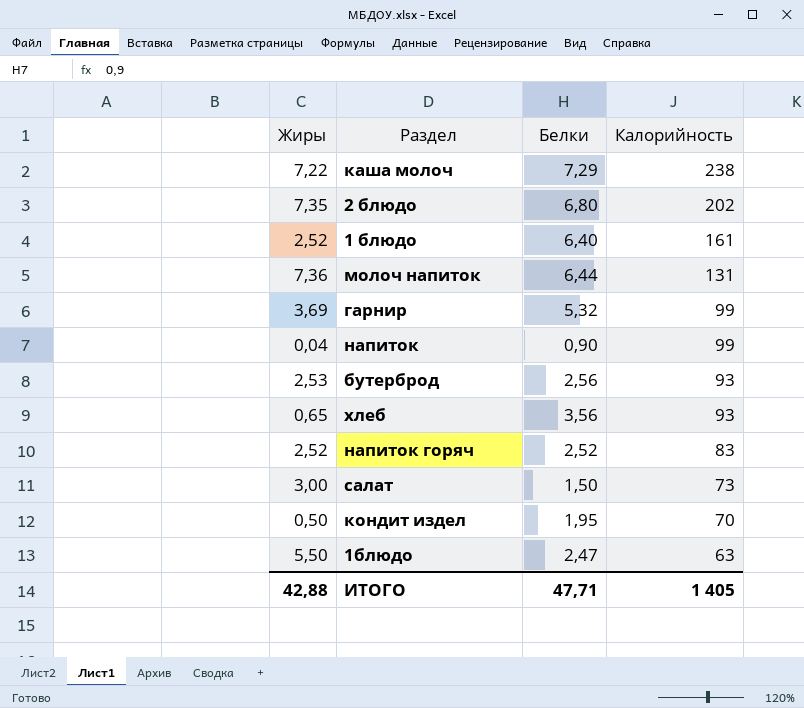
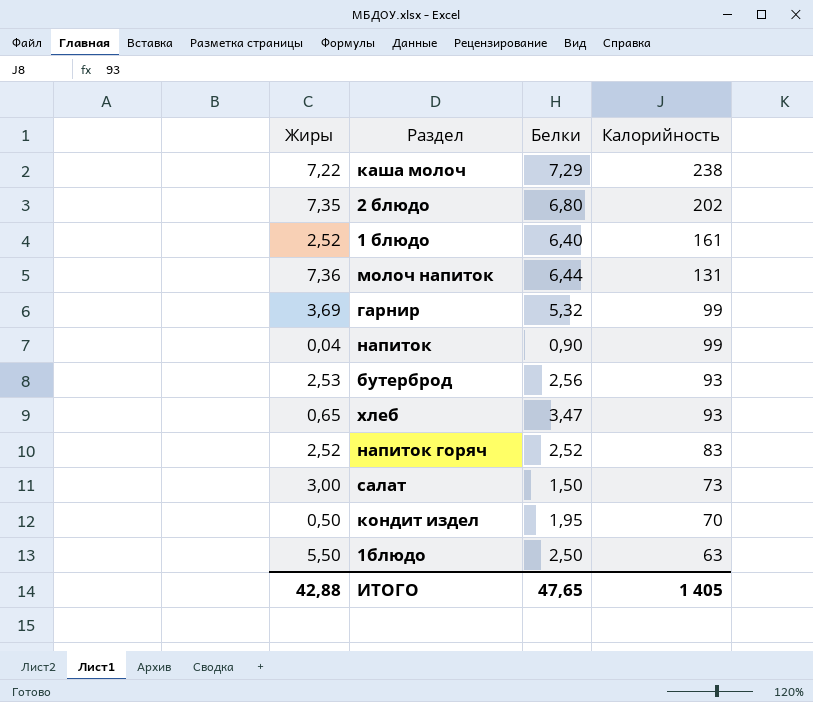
хлеб | Белки: 3,56 -> 3,47
1блюдо | Белки: 2,47 -> 2,50
ИТОГО | Белки: 47,71 -> 47,65

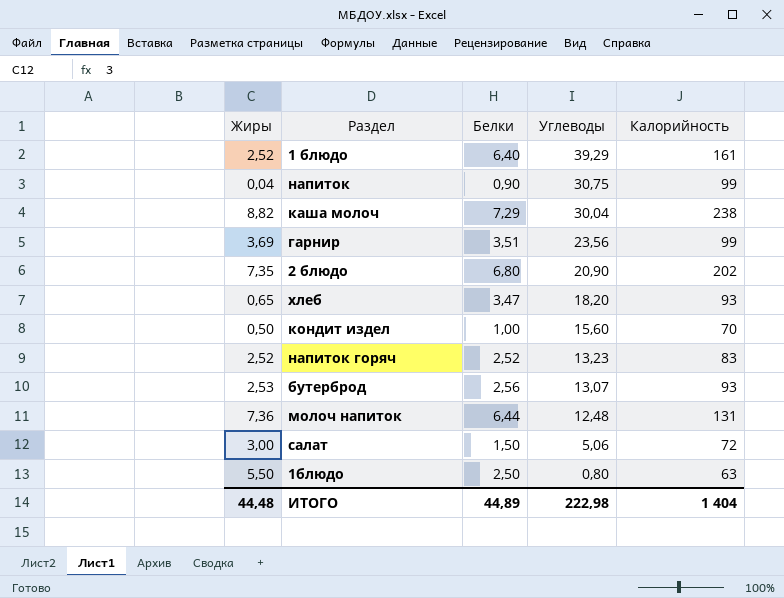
row order: Калорийность descending -> Углеводы descending
column Углеводы | position: none -> 4
каша молоч | Жиры: 7,22 -> 8,82
гарнир | Белки: 5,32 -> 3,51
кондит издел | Белки: 1,95 -> 1,00
салат | Калорийность: 73 -> 72
ИТОГО | Жиры: 42,88 -> 44,48
ИТОГО | Белки: 47,65 -> 44,89
ИТОГО | Калорийность: 1 405 -> 1 404

